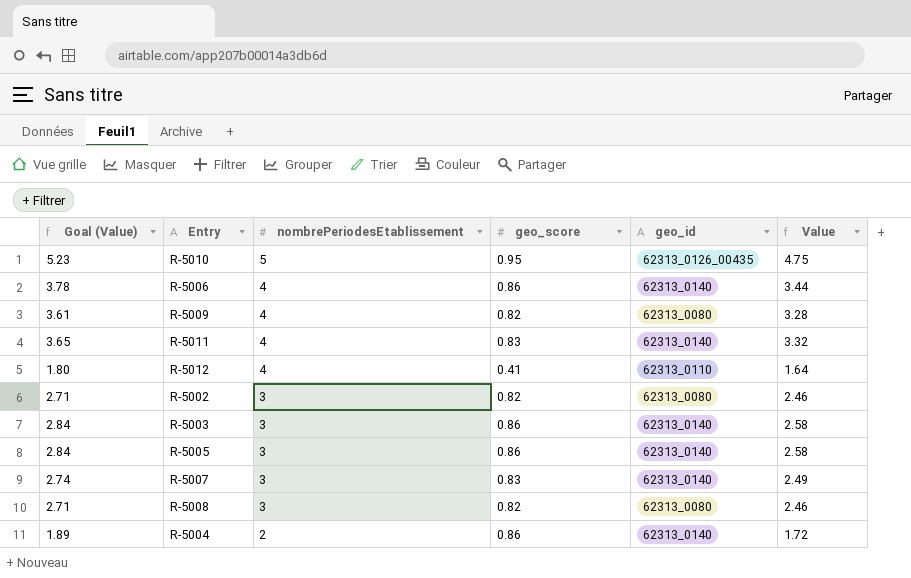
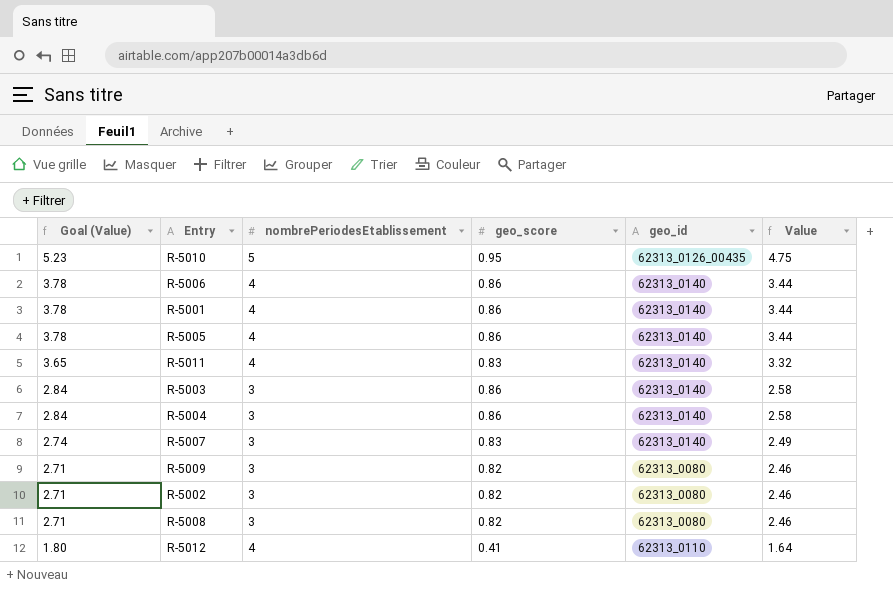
row order: nombrePeriodesEtablissement descending -> Goal (Value) descending
row R-5001: none -> 3.78 | 4 | 0.86 | 62313_0140 | 3.44
R-5005 | Goal (Value): 2.84 -> 3.78
R-5005 | nombrePeriodesEtablissement: 3 -> 4
R-5005 | Value: 2.58 -> 3.44
R-5004 | Goal (Value): 1.89 -> 2.84
R-5004 | nombrePeriodesEtablissement: 2 -> 3
R-5004 | Value: 1.72 -> 2.58
R-5009 | Goal (Value): 3.61 -> 2.71
R-5009 | nombrePeriodesEtablissement: 4 -> 3
R-5009 | Value: 3.28 -> 2.46

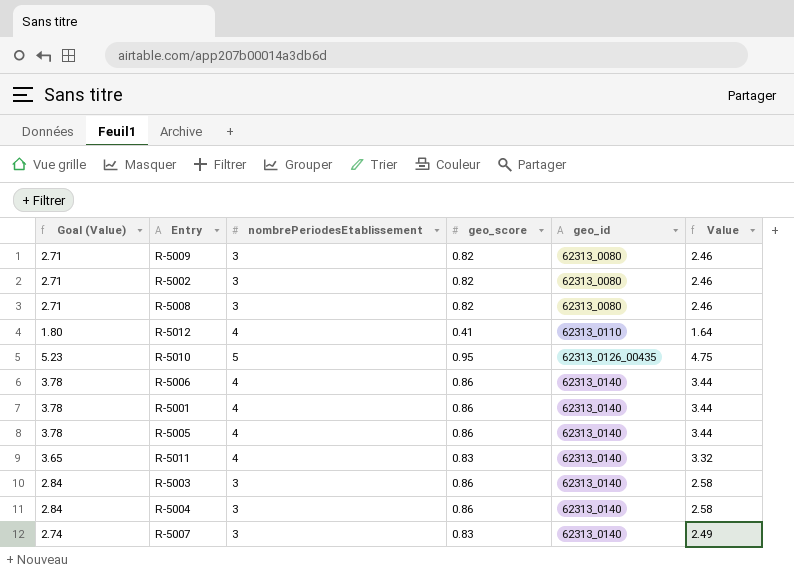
row order: Goal (Value) descending -> geo_id ascending

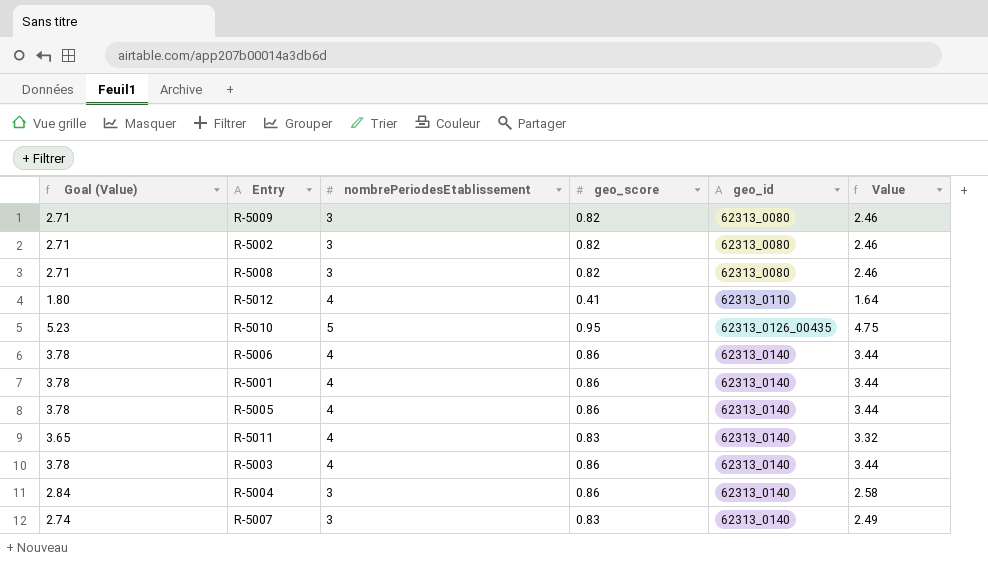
R-5003 | Goal (Value): 2.84 -> 3.78
R-5003 | nombrePeriodesEtablissement: 3 -> 4
R-5003 | Value: 2.58 -> 3.44

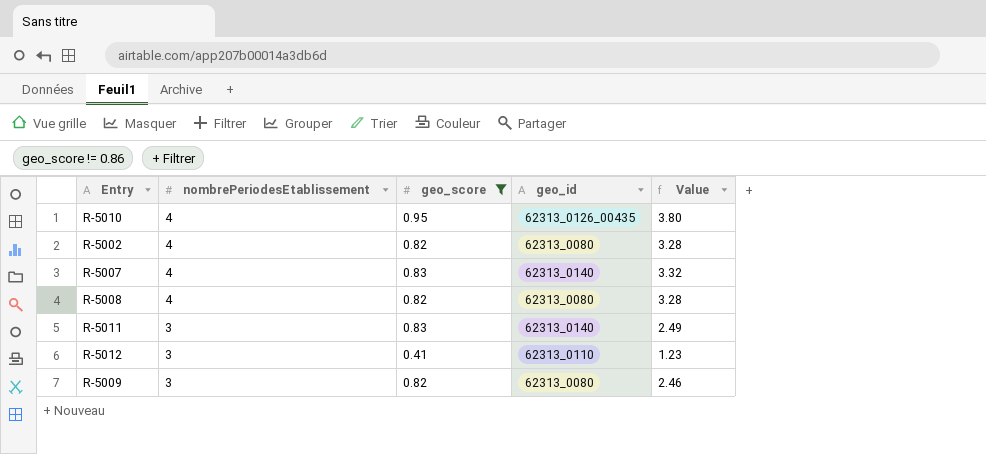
filter: none -> geo_score != 0.86
row order: geo_id ascending -> nombrePeriodesEtablissement descending
column Goal (Value) | formula: [Value] * 1.1 -> none
R-5010 | nombrePeriodesEtablissement: 5 -> 4
R-5010 | Value: 4.75 -> 3.80
R-5002 | nombrePeriodesEtablissement: 3 -> 4
R-5002 | Value: 2.46 -> 3.28
R-5007 | nombrePeriodesEtablissement: 3 -> 4
R-5007 | Value: 2.49 -> 3.32
R-5008 | nombrePeriodesEtablissement: 3 -> 4
R-5008 | Value: 2.46 -> 3.28
R-5011 | nombrePeriodesEtablissement: 4 -> 3
R-5011 | Value: 3.32 -> 2.49
R-5012 | nombrePeriodesEtablissement: 4 -> 3
R-5012 | Value: 1.64 -> 1.23

